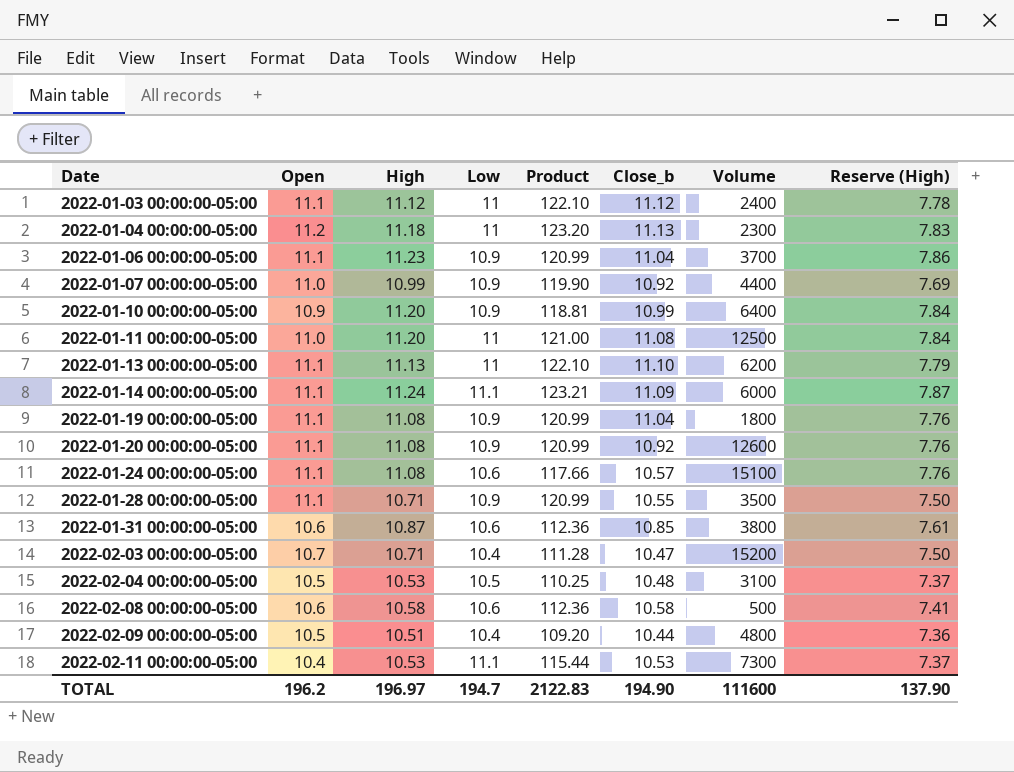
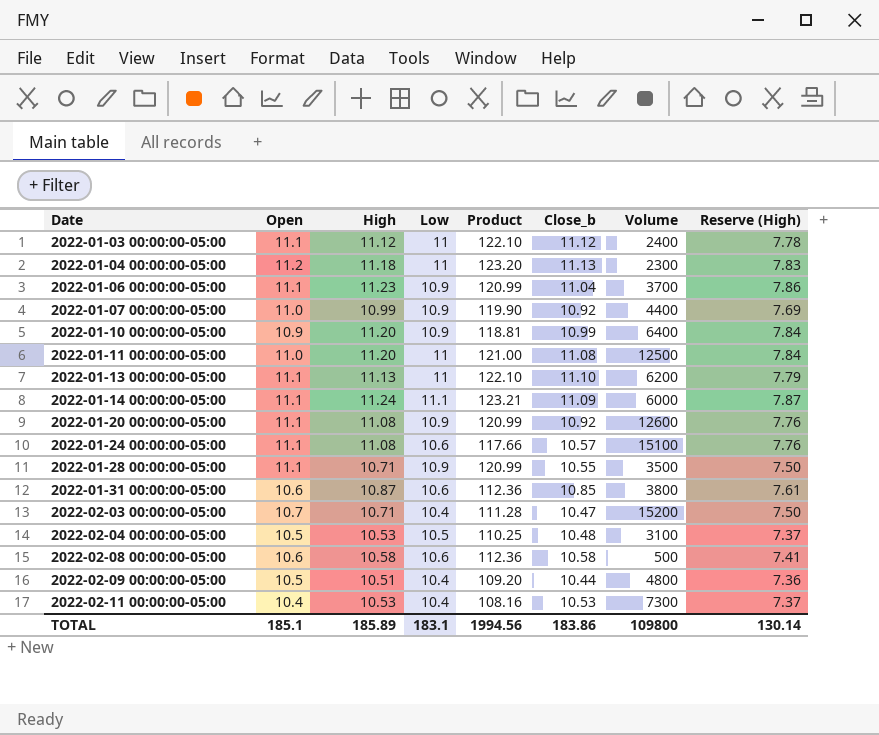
row 2022-01-19 00:00:00-05:00: 11.1 | 11.08 | 10.9 | 120.99 | 11.04 | 1800 | 7.76 -> none
2022-02-11 00:00:00-05:00 | Low: 11.1 -> 10.4
2022-02-11 00:00:00-05:00 | Product: 115.44 -> 108.16
TOTAL | Open: 196.2 -> 185.1
TOTAL | High: 196.97 -> 185.89
TOTAL | Low: 194.7 -> 183.1
TOTAL | Product: 2122.83 -> 1994.56
TOTAL | Close_b: 194.90 -> 183.86
TOTAL | Volume: 111600 -> 109800
TOTAL | Reserve (High): 137.90 -> 130.14

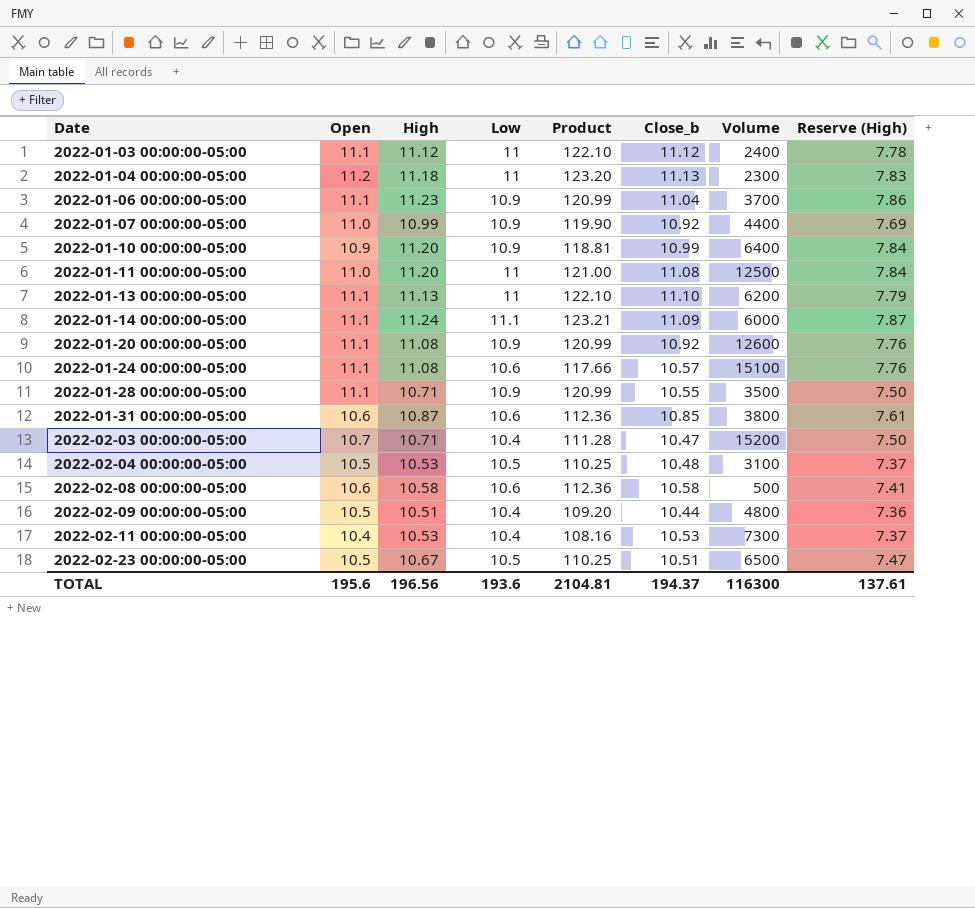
row 2022-02-23 00:00:00-05:00: none -> 10.5 | 10.67 | 10.5 | 110.25 | 10.51 | 6500 | 7.47
TOTAL | Open: 185.1 -> 195.6
TOTAL | High: 185.89 -> 196.56
TOTAL | Low: 183.1 -> 193.6
TOTAL | Product: 1994.56 -> 2104.81
TOTAL | Close_b: 183.86 -> 194.37
TOTAL | Volume: 109800 -> 116300
TOTAL | Reserve (High): 130.14 -> 137.61

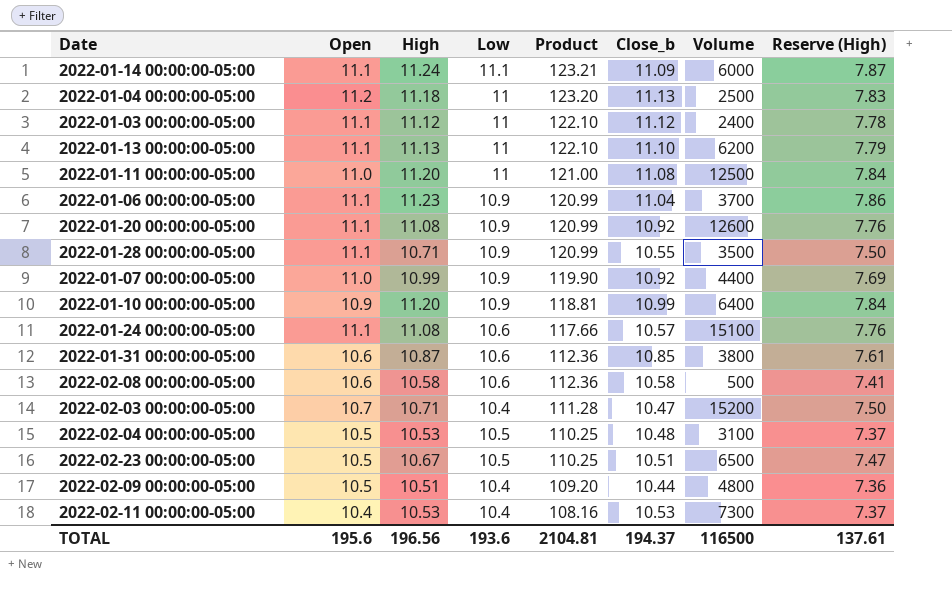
row order: Date ascending -> Product descending
2022-01-04 00:00:00-05:00 | Volume: 2300 -> 2500
TOTAL | Volume: 116300 -> 116500

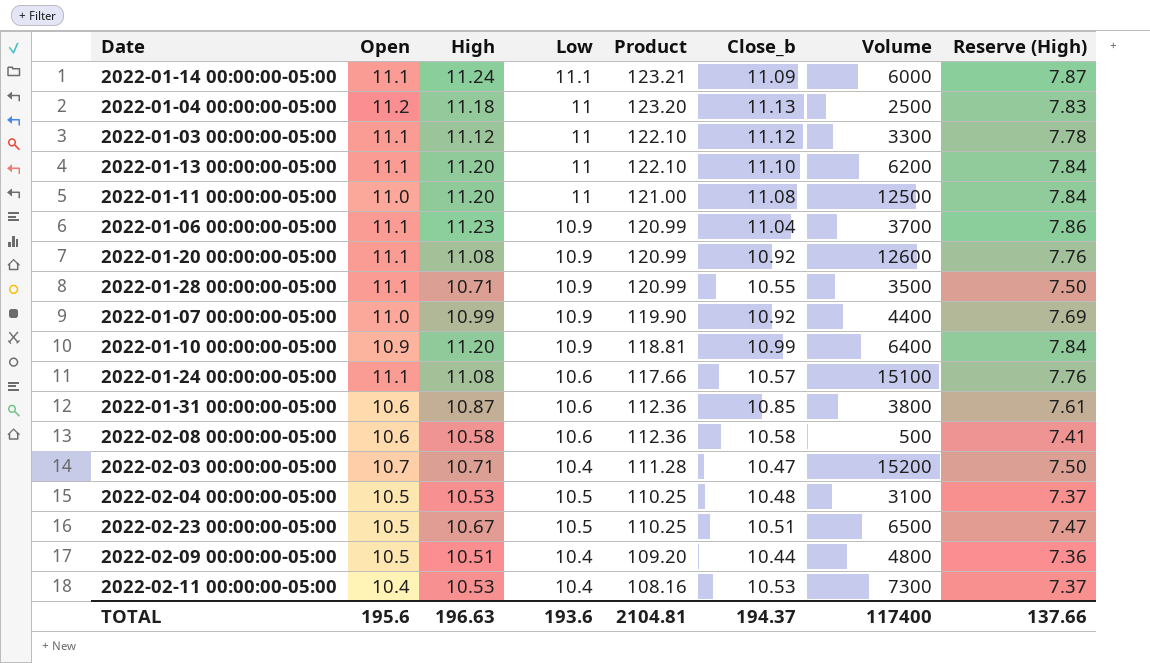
2022-01-03 00:00:00-05:00 | Volume: 2400 -> 3300
2022-01-13 00:00:00-05:00 | High: 11.13 -> 11.20
2022-01-13 00:00:00-05:00 | Reserve (High): 7.79 -> 7.84
TOTAL | High: 196.56 -> 196.63
TOTAL | Volume: 116500 -> 117400
TOTAL | Reserve (High): 137.61 -> 137.66

